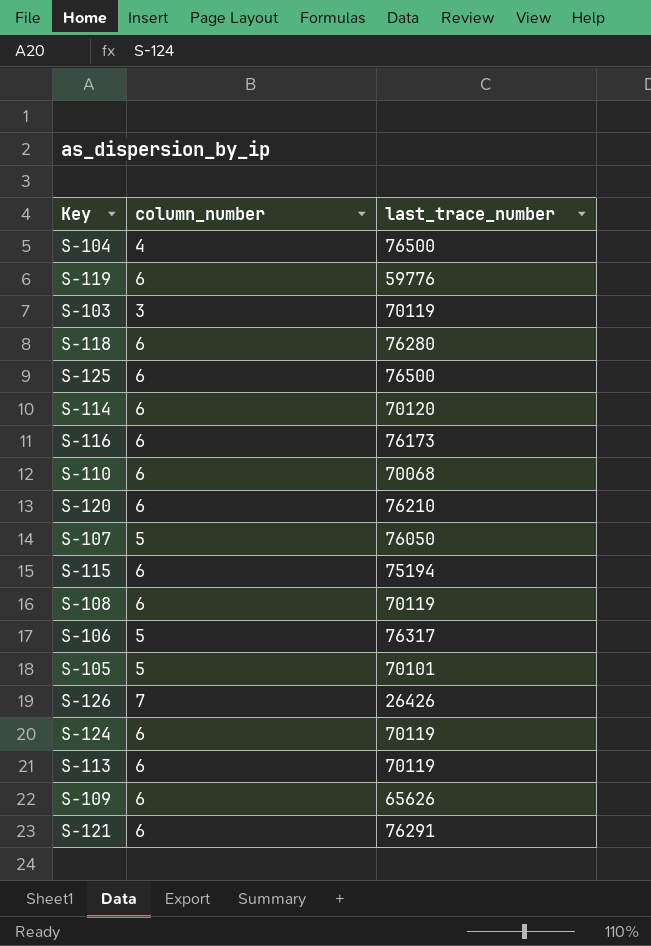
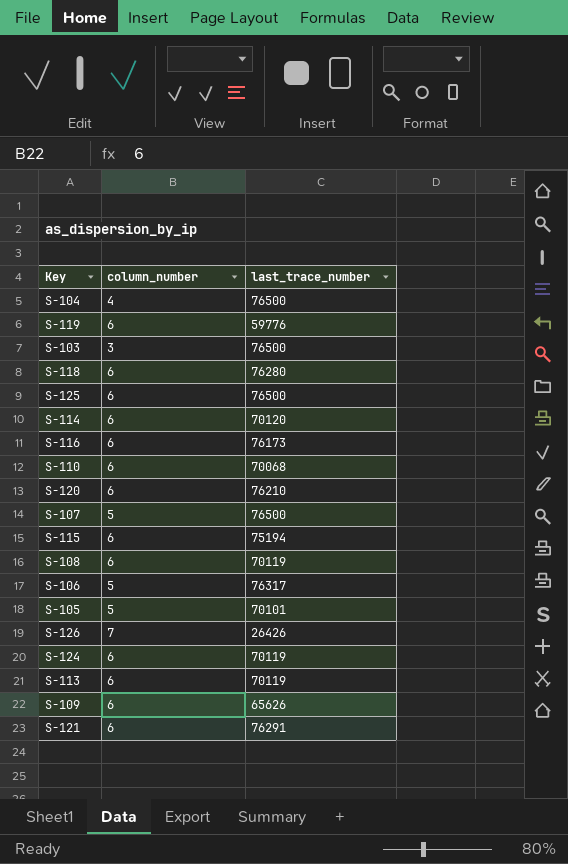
S-103 | last_trace_number: 70119 -> 76500
S-107 | last_trace_number: 76050 -> 76500

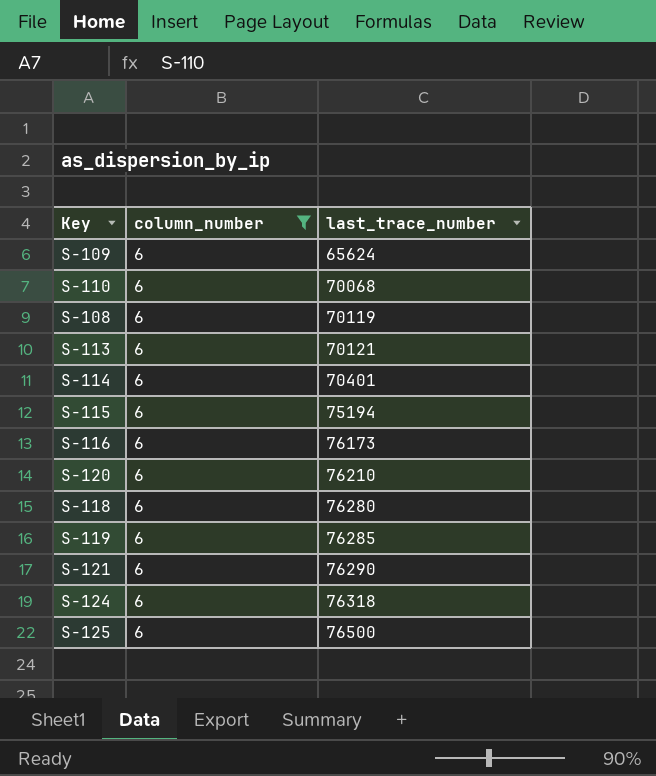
filter: none -> column_number = 6
row order: none -> last_trace_number ascending
S-109 | last_trace_number: 65626 -> 65624
S-113 | last_trace_number: 70119 -> 70121
S-114 | last_trace_number: 70120 -> 70401
S-119 | last_trace_number: 59776 -> 76285
S-121 | last_trace_number: 76291 -> 76290
S-124 | last_trace_number: 70119 -> 76318

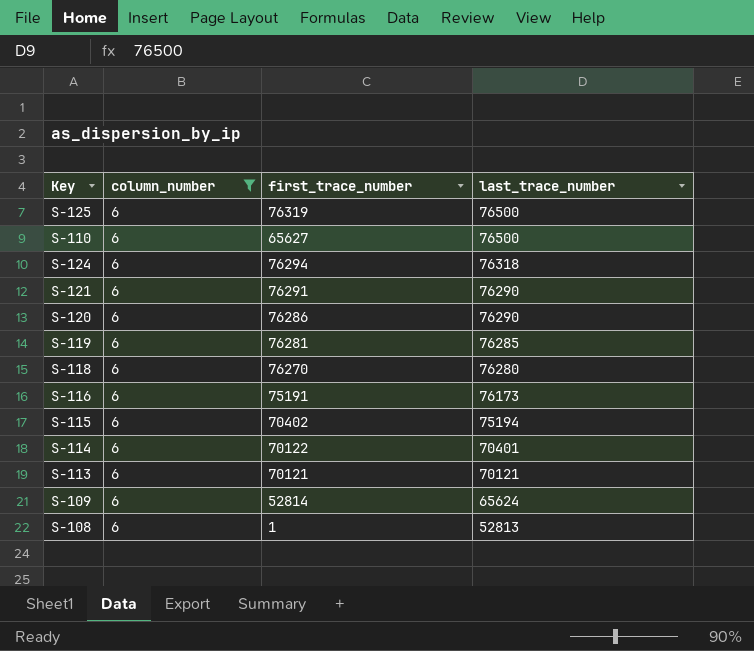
row order: last_trace_number ascending -> last_trace_number descending
column first_trace_number | position: none -> 3
S-110 | last_trace_number: 70068 -> 76500
S-120 | last_trace_number: 76210 -> 76290
S-108 | last_trace_number: 70119 -> 52813

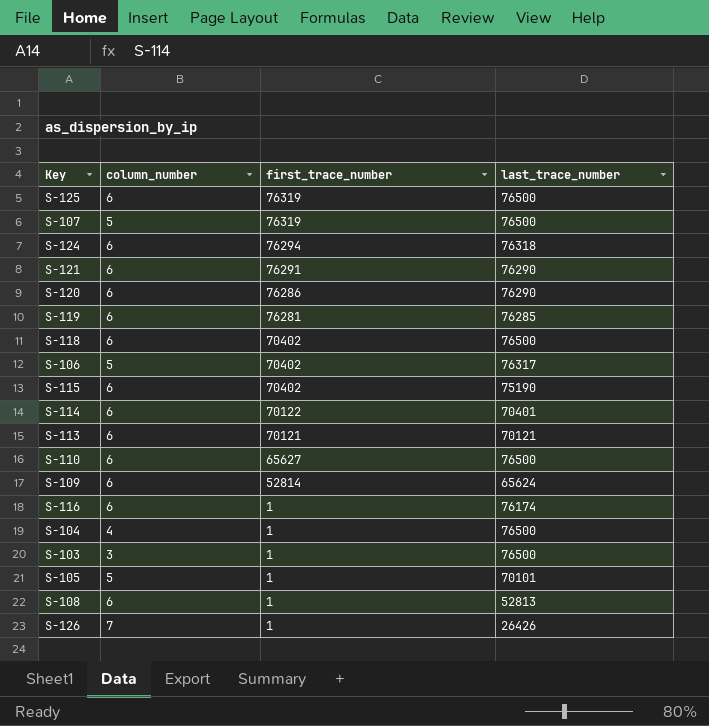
filter: column_number = 6 -> none
row order: last_trace_number descending -> first_trace_number descending
S-118 | first_trace_number: 76270 -> 70402
S-118 | last_trace_number: 76280 -> 76500
S-115 | last_trace_number: 75194 -> 75190
S-116 | first_trace_number: 75191 -> 1
S-116 | last_trace_number: 76173 -> 76174

